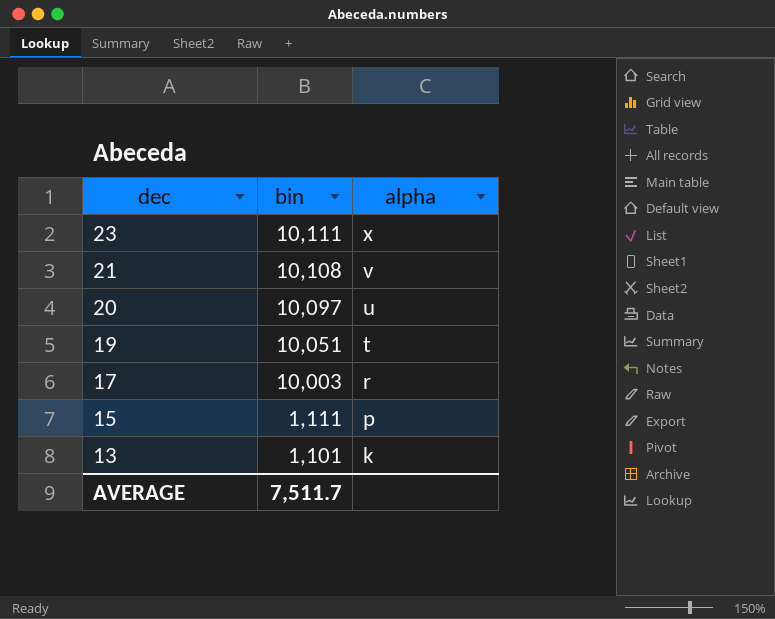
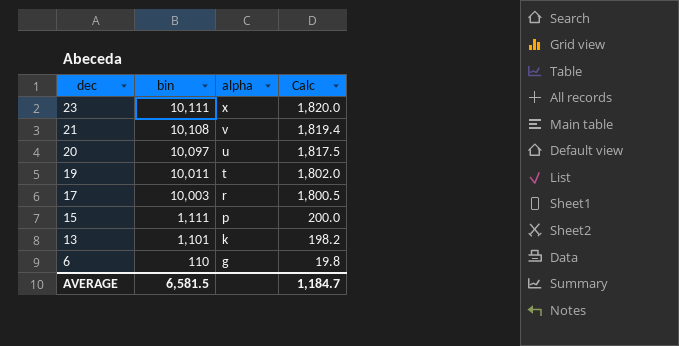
column Calc | formula: none -> [bin] * 0.18
19 | bin: 10,051 -> 10,011
row 6: none -> 110 | g | 19.8
AVERAGE | bin: 7,511.7 -> 6,581.5

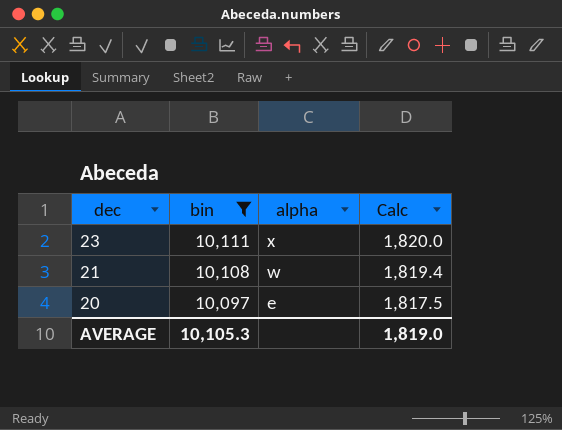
filter: none -> bin >= 10,097
21 | alpha: v -> w
20 | alpha: u -> e
AVERAGE | bin: 6,581.5 -> 10,105.3
AVERAGE | Calc: 1,184.7 -> 1,819.0

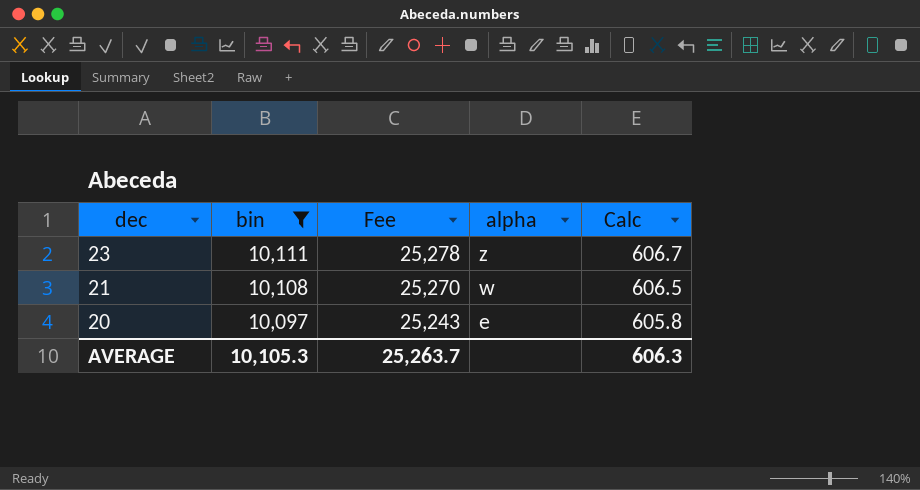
column Fee | formula: none -> [bin] * 2.5
column Calc | formula: [bin] * 0.18 -> [bin] * 0.06
23 | alpha: x -> z
AVERAGE | Calc: 1,819.0 -> 606.3

